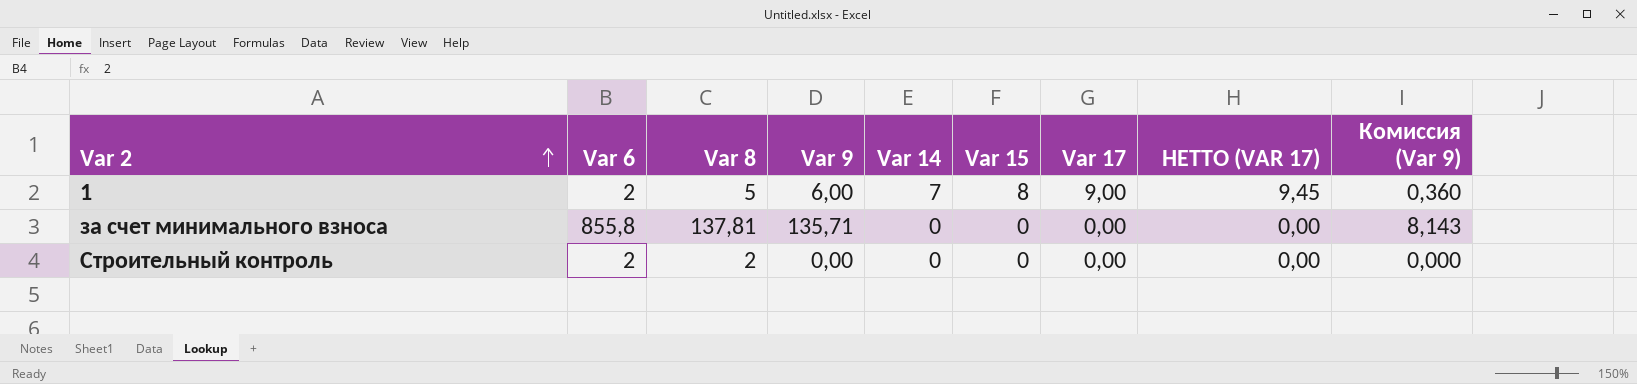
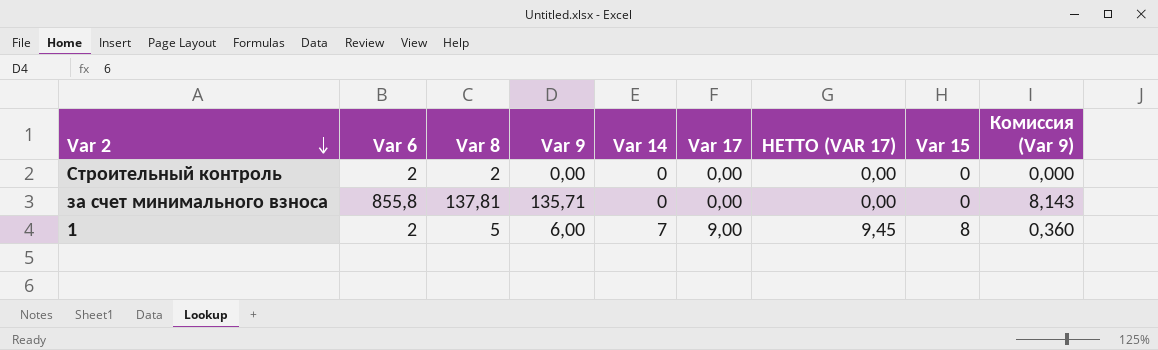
row order: Var 2 ascending -> Var 2 descending
column Var 15 | position: 6 -> 8

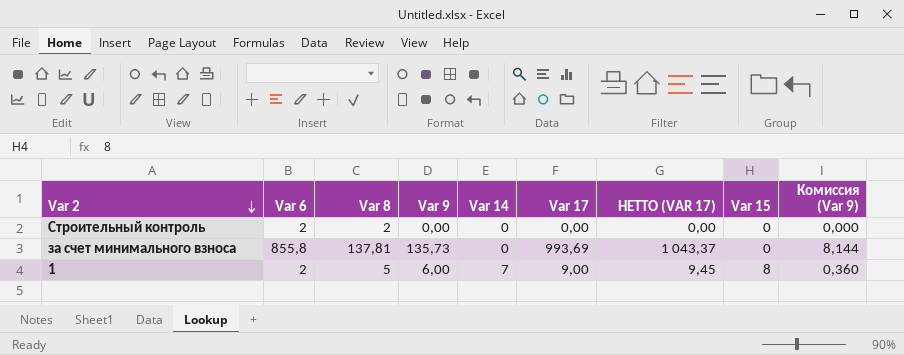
за счет минимального взноса | Var 9: 135,71 -> 135,73
за счет минимального взноса | Var 17: 0,00 -> 993,69
за счет минимального взноса | НЕТТО (VAR 17): 0,00 -> 1 043,37
за счет минимального взноса | Комиссия (Var 9): 8,143 -> 8,144

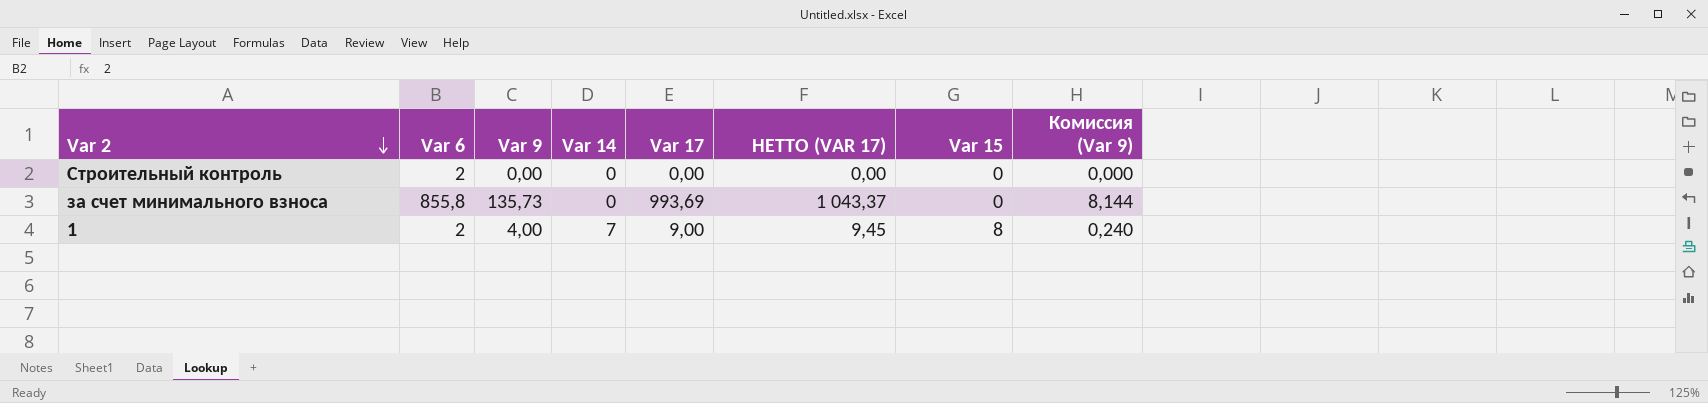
column Var 8 | position: 3 -> none
1 | Var 9: 6,00 -> 4,00
1 | Комиссия (Var 9): 0,360 -> 0,240

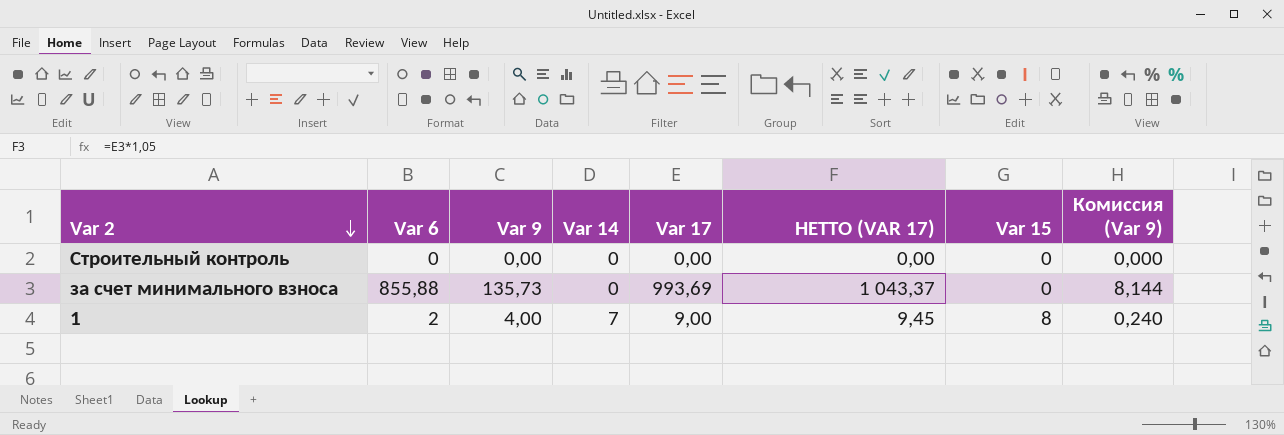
Строительный контроль | Var 6: 2 -> 0
за счет минимального взноса | Var 6: 855,8 -> 855,88

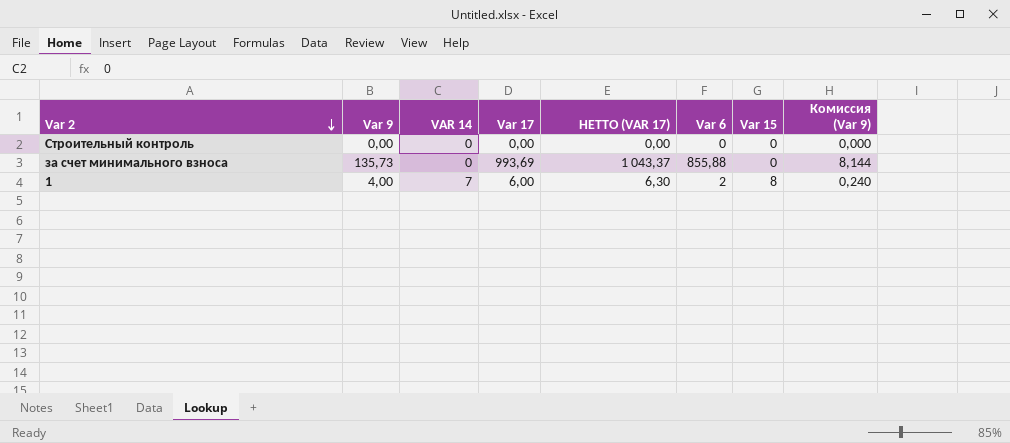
column name: Var 14 -> VAR 14
column Var 6 | position: 2 -> 6
1 | Var 17: 9,00 -> 6,00
1 | НЕТТО (VAR 17): 9,45 -> 6,30

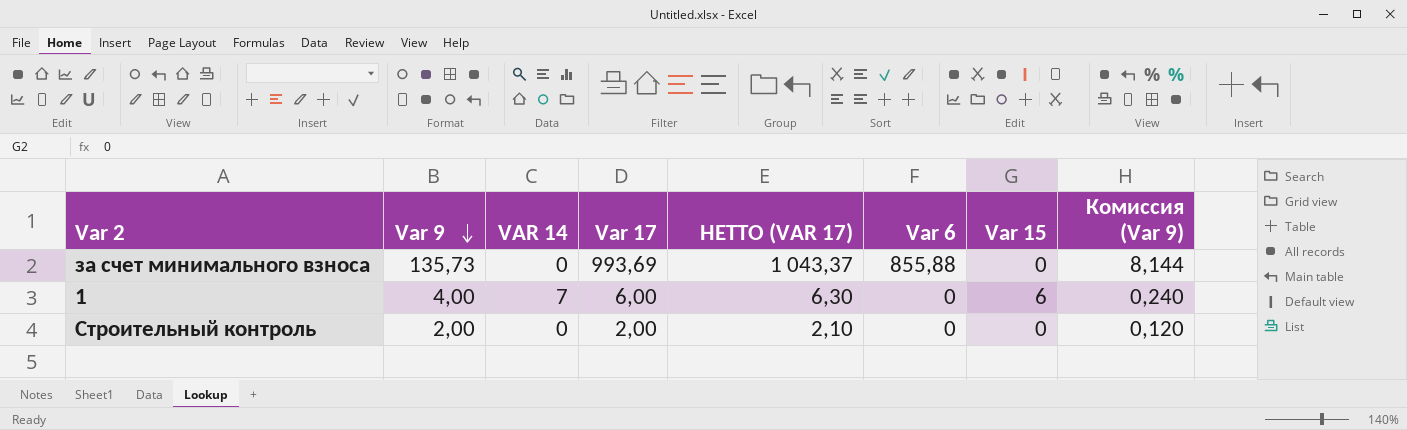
row order: Var 2 descending -> Var 9 descending
1 | Var 6: 2 -> 0
1 | Var 15: 8 -> 6
Строительный контроль | Var 9: 0,00 -> 2,00
Строительный контроль | Var 17: 0,00 -> 2,00
Строительный контроль | НЕТТО (VAR 17): 0,00 -> 2,10
Строительный контроль | Комиссия (Var 9): 0,000 -> 0,120

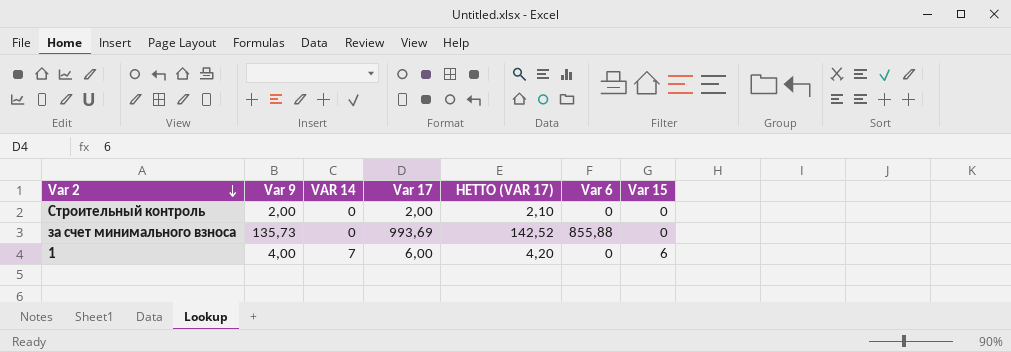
row order: Var 9 descending -> Var 2 descending
column Комиссия (Var 9) | formula: [Var 9] * 0,06 -> none
column НЕТТО (VAR 17) | formula: [Var 17] * 1,05 -> [Var 9] * 1,05

